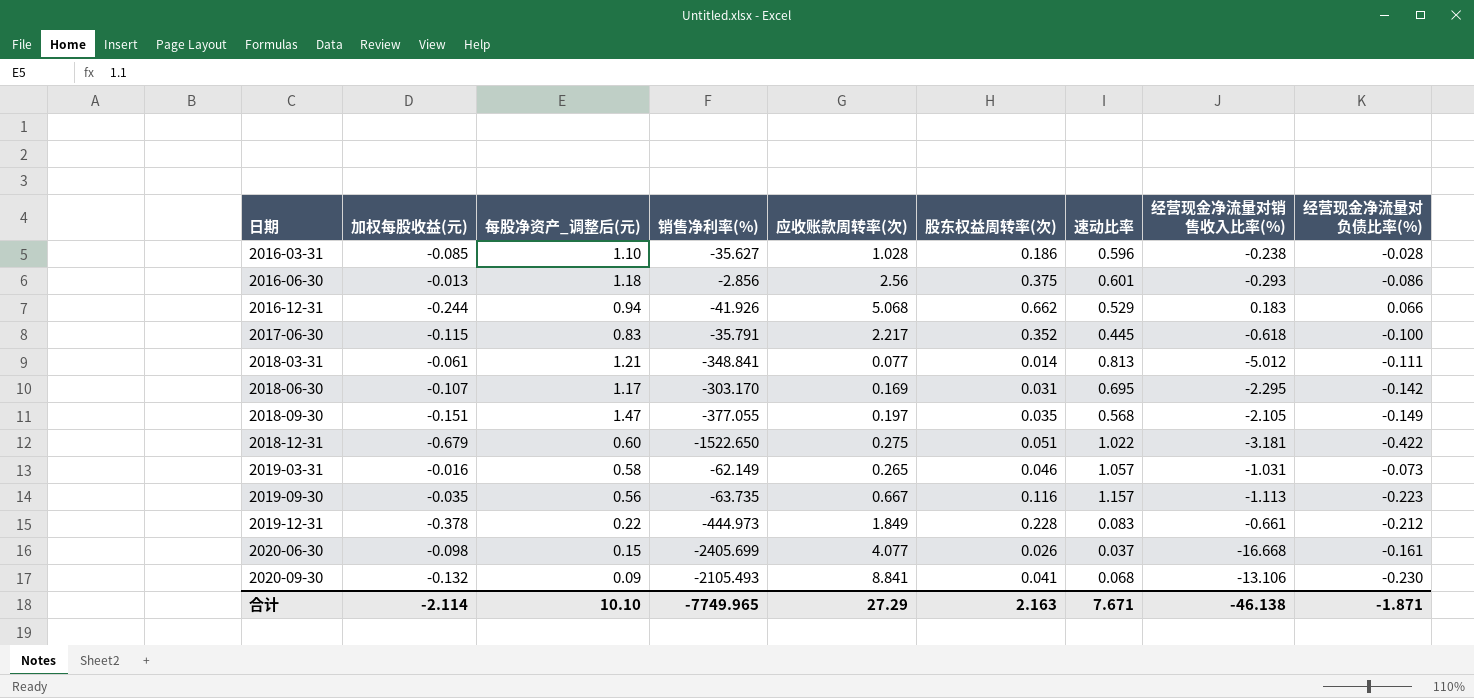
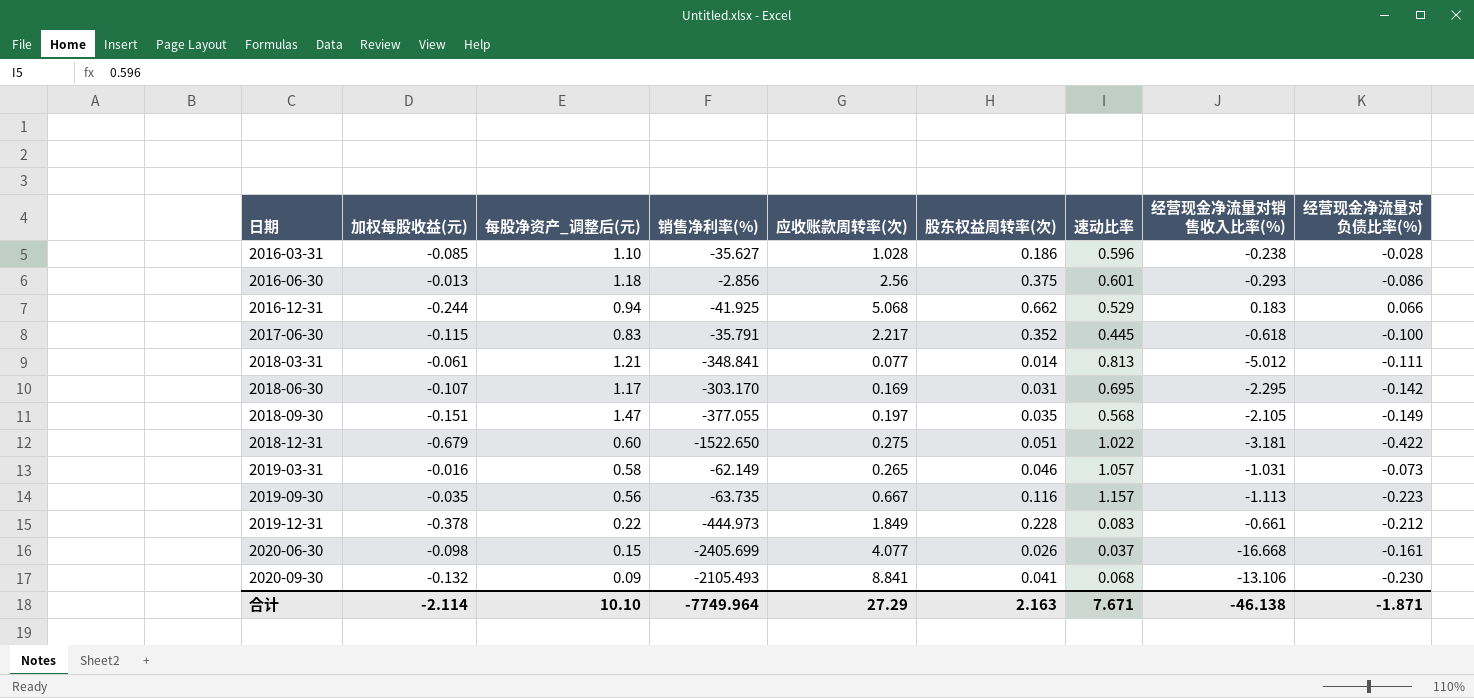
2016-12-31 | 销售净利率(%): -41.926 -> -41.925
合计 | 销售净利率(%): -7749.965 -> -7749.964

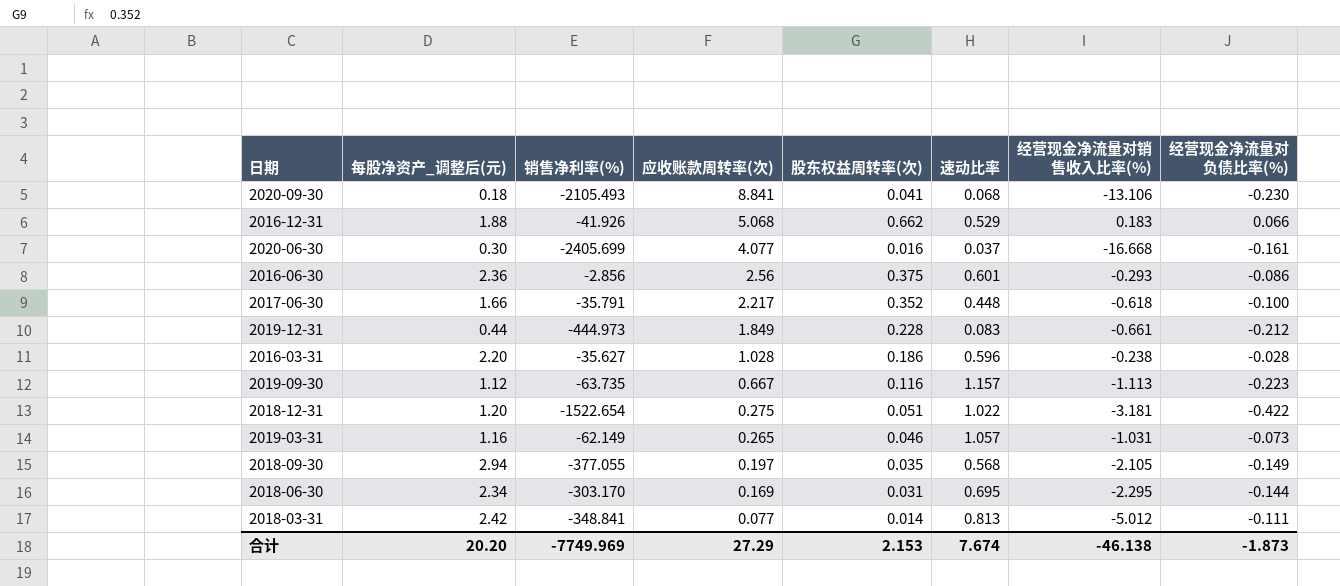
row order: 日期 ascending -> 应收账款周转率(次) descending
column 加权每股收益(元) | position: 2 -> none
2020-09-30 | 每股净资产_调整后(元): 0.09 -> 0.18
2016-12-31 | 每股净资产_调整后(元): 0.94 -> 1.88
2016-12-31 | 销售净利率(%): -41.925 -> -41.926
2020-06-30 | 每股净资产_调整后(元): 0.15 -> 0.30
2020-06-30 | 股东权益周转率(次): 0.026 -> 0.016
2016-06-30 | 每股净资产_调整后(元): 1.18 -> 2.36
2017-06-30 | 每股净资产_调整后(元): 0.83 -> 1.66
2017-06-30 | 速动比率: 0.445 -> 0.448
2019-12-31 | 每股净资产_调整后(元): 0.22 -> 0.44
2016-03-31 | 每股净资产_调整后(元): 1.10 -> 2.20
2019-09-30 | 每股净资产_调整后(元): 0.56 -> 1.12
2018-12-31 | 每股净资产_调整后(元): 0.60 -> 1.20
2018-12-31 | 销售净利率(%): -1522.650 -> -1522.654
2019-03-31 | 每股净资产_调整后(元): 0.58 -> 1.16
2018-09-30 | 每股净资产_调整后(元): 1.47 -> 2.94
2018-06-30 | 每股净资产_调整后(元): 1.17 -> 2.34
2018-06-30 | 经营现金净流量对负债比率(%): -0.142 -> -0.144
2018-03-31 | 每股净资产_调整后(元): 1.21 -> 2.42
合计 | 每股净资产_调整后(元): 10.10 -> 20.20
合计 | 销售净利率(%): -7749.964 -> -7749.969
合计 | 股东权益周转率(次): 2.163 -> 2.153
合计 | 速动比率: 7.671 -> 7.674
合计 | 经营现金净流量对负债比率(%): -1.871 -> -1.873

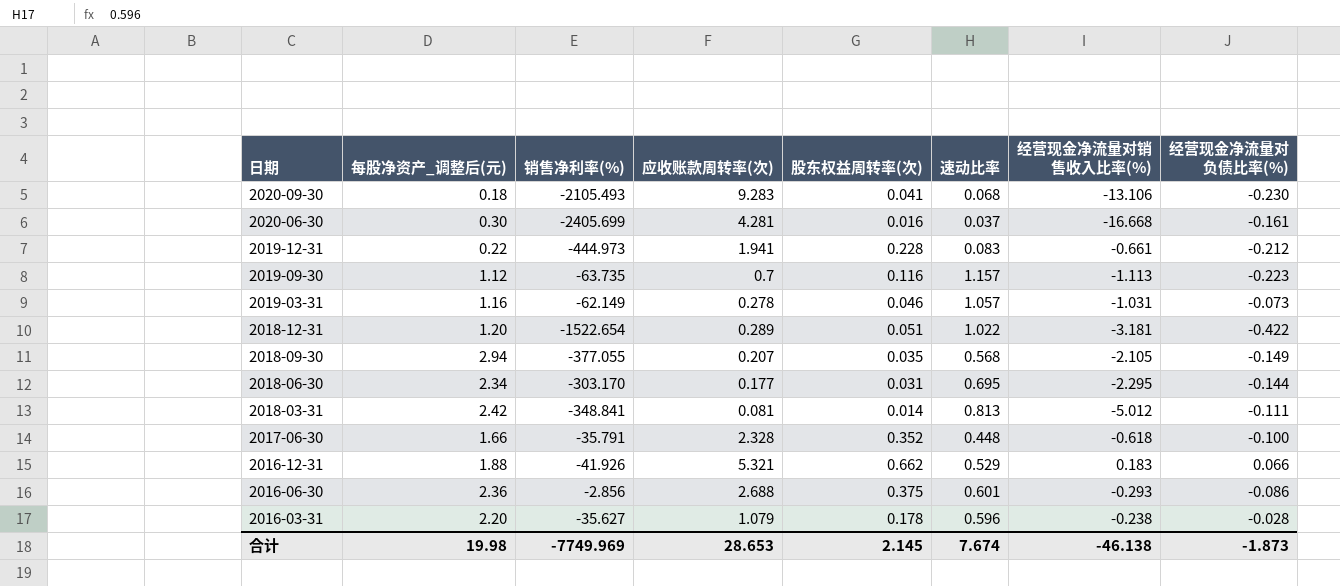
row order: 应收账款周转率(次) descending -> 日期 descending
2020-09-30 | 应收账款周转率(次): 8.841 -> 9.283
2020-06-30 | 应收账款周转率(次): 4.077 -> 4.281
2019-12-31 | 每股净资产_调整后(元): 0.44 -> 0.22
2019-12-31 | 应收账款周转率(次): 1.849 -> 1.941
2019-09-30 | 应收账款周转率(次): 0.667 -> 0.7
2019-03-31 | 应收账款周转率(次): 0.265 -> 0.278
2018-12-31 | 应收账款周转率(次): 0.275 -> 0.289
2018-09-30 | 应收账款周转率(次): 0.197 -> 0.207
2018-06-30 | 应收账款周转率(次): 0.169 -> 0.177
2018-03-31 | 应收账款周转率(次): 0.077 -> 0.081
2017-06-30 | 应收账款周转率(次): 2.217 -> 2.328
2016-12-31 | 应收账款周转率(次): 5.068 -> 5.321
2016-06-30 | 应收账款周转率(次): 2.56 -> 2.688
2016-03-31 | 应收账款周转率(次): 1.028 -> 1.079
2016-03-31 | 股东权益周转率(次): 0.186 -> 0.178
合计 | 每股净资产_调整后(元): 20.20 -> 19.98
合计 | 应收账款周转率(次): 27.29 -> 28.653
合计 | 股东权益周转率(次): 2.153 -> 2.145

